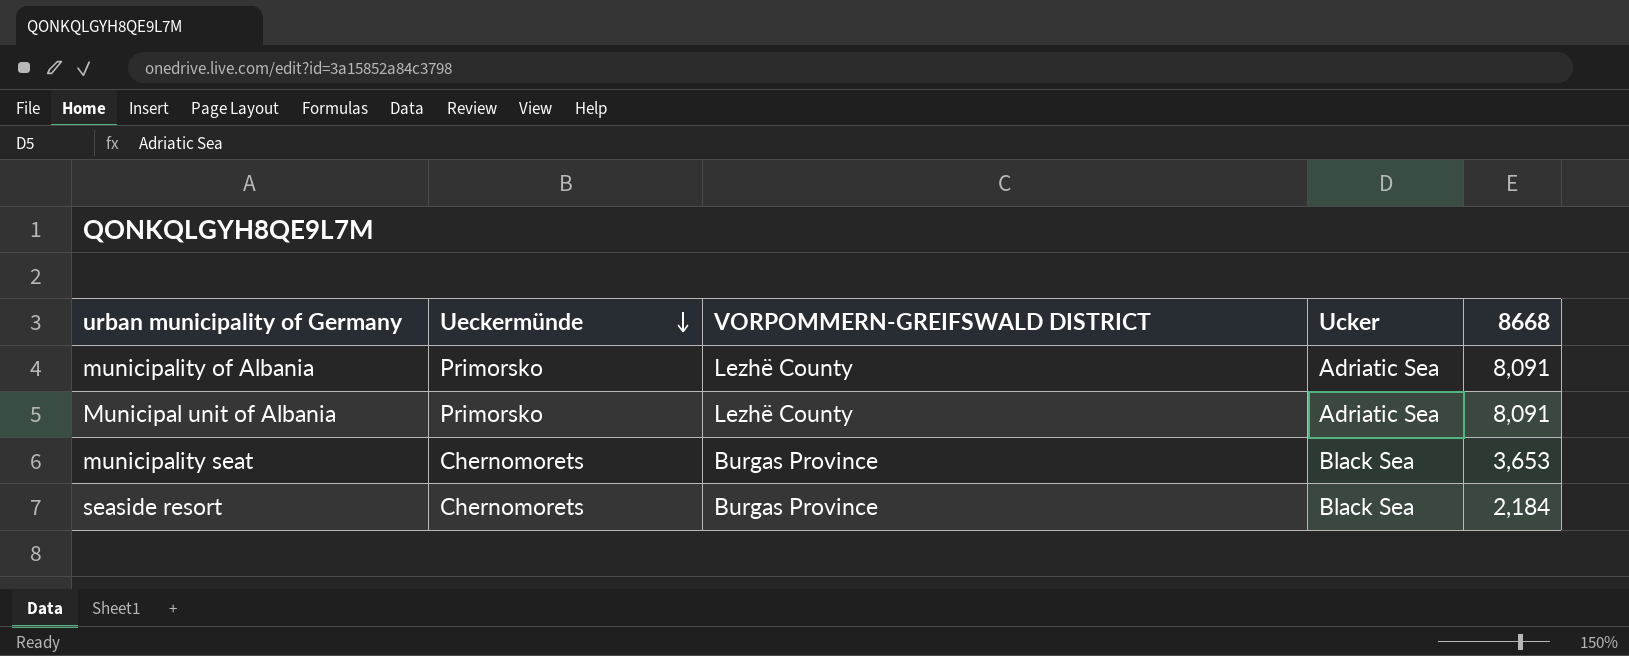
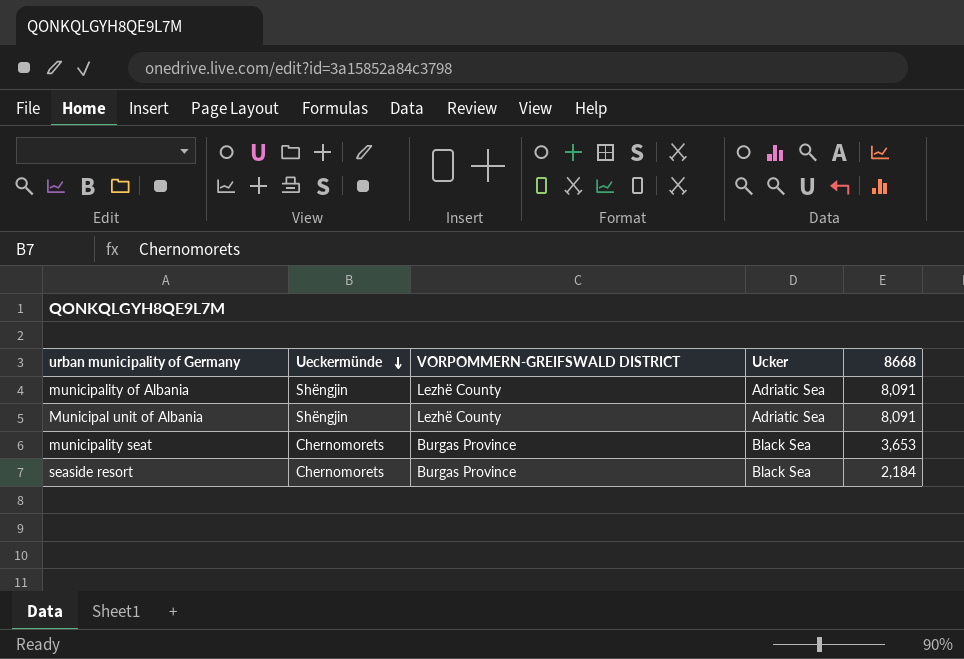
municipality of Albania | Ueckermünde: Primorsko -> Shëngjin
Municipal unit of Albania | Ueckermünde: Primorsko -> Shëngjin

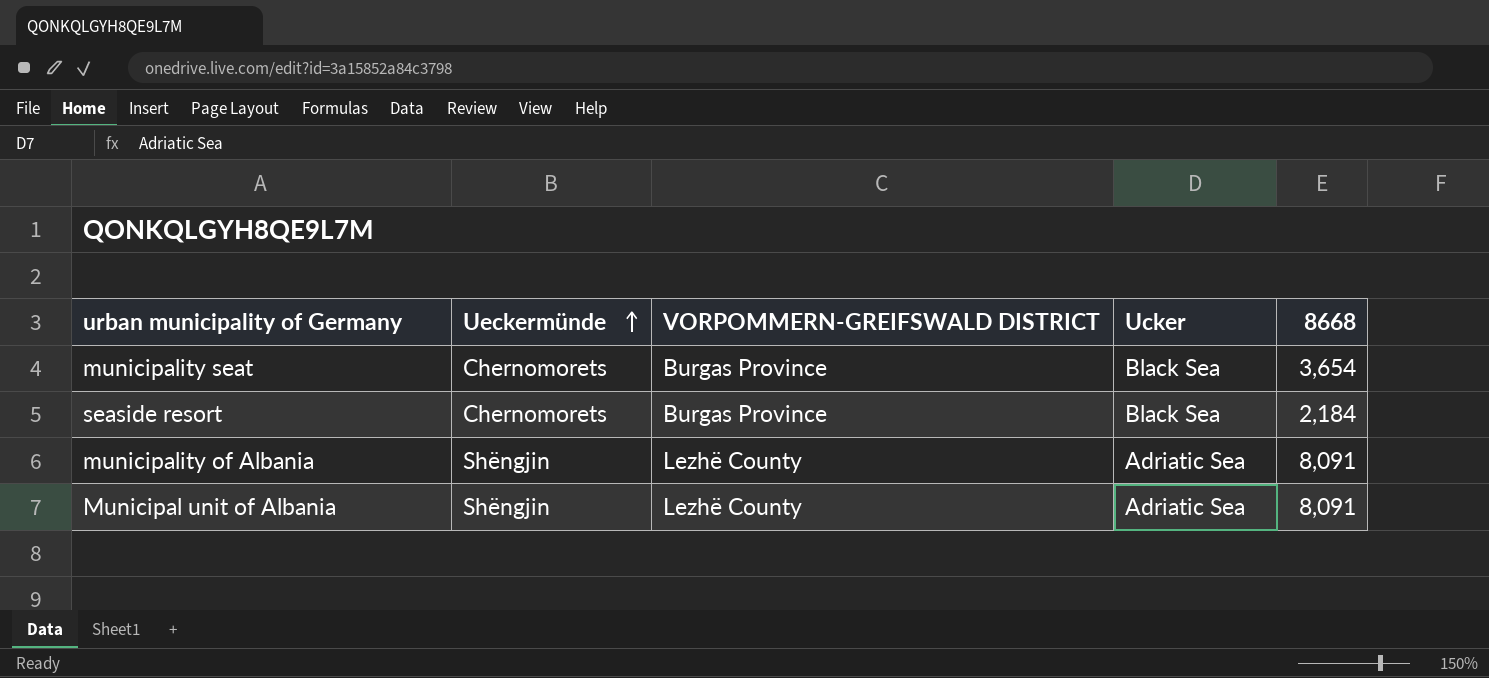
row order: Ueckermünde descending -> Ueckermünde ascending
municipality seat | 8668: 3,653 -> 3,654

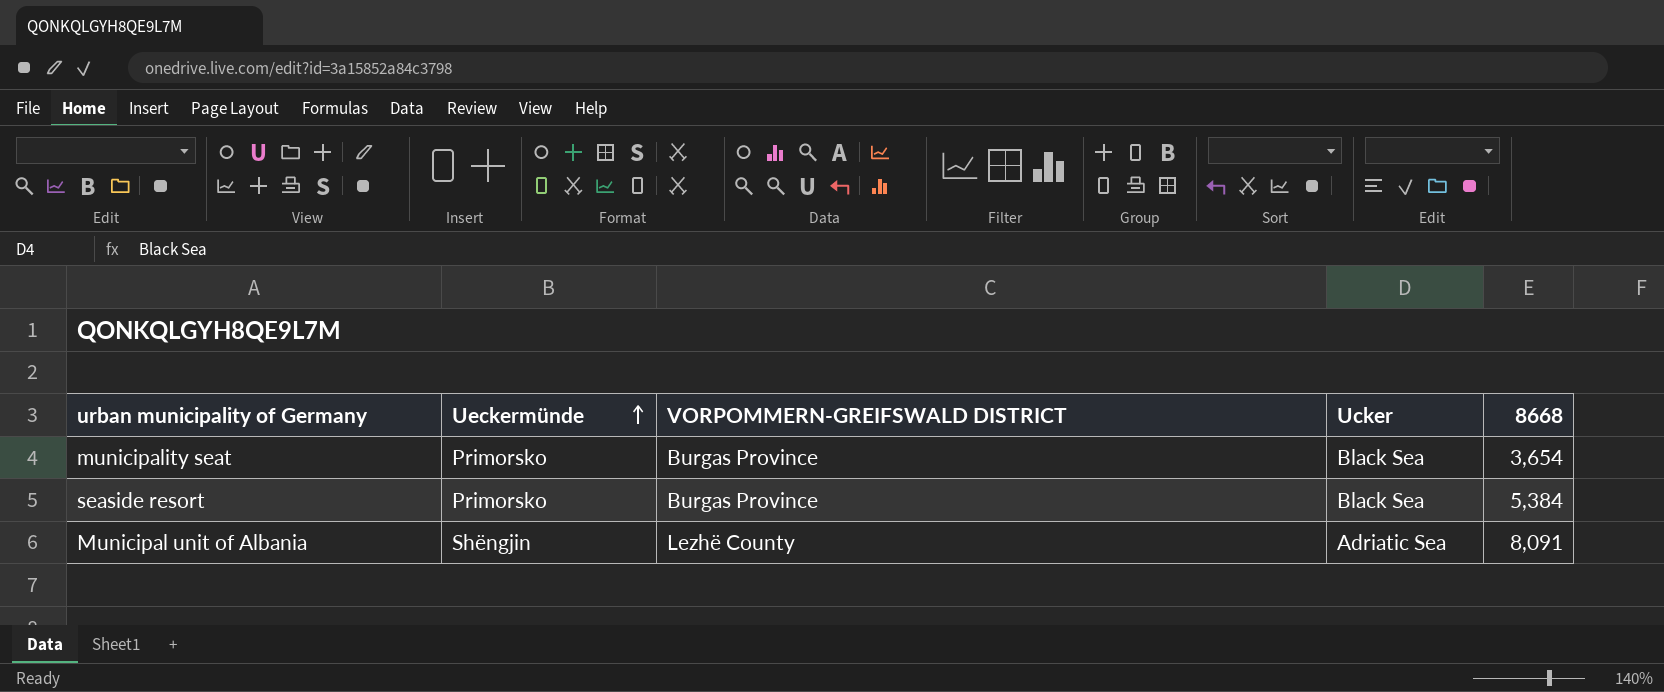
row municipality of Albania: Shëngjin | Lezhë County | Adriatic Sea | 8,091 -> none
municipality seat | Ueckermünde: Chernomorets -> Primorsko
seaside resort | Ueckermünde: Chernomorets -> Primorsko
seaside resort | 8668: 2,184 -> 5,384

